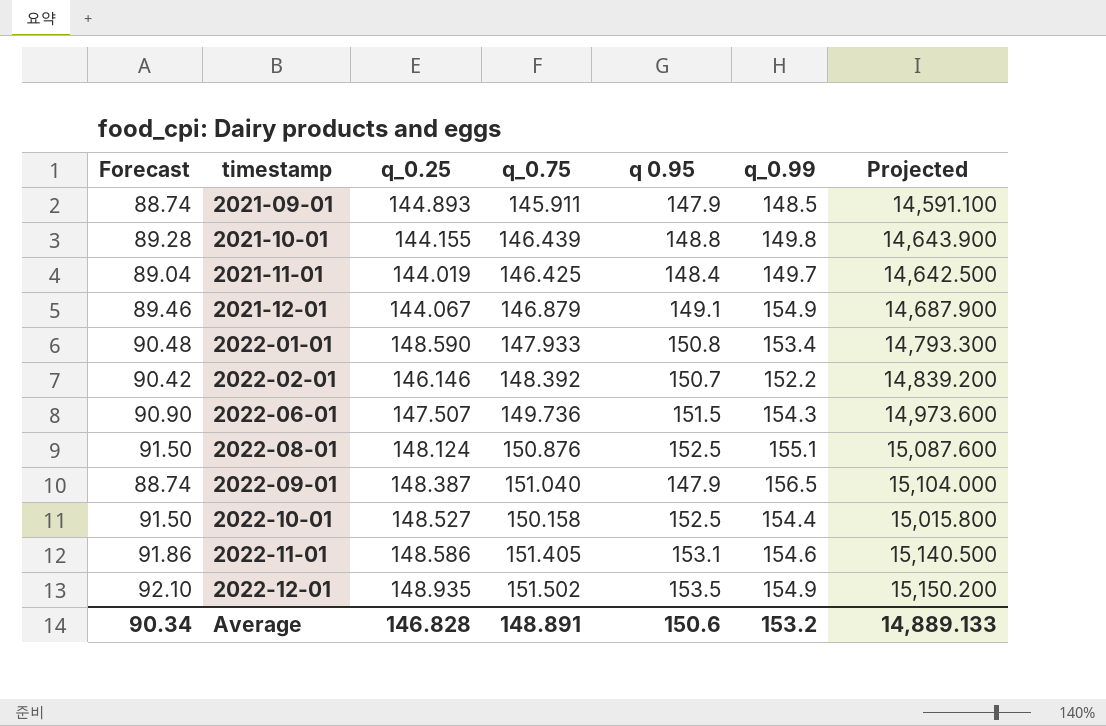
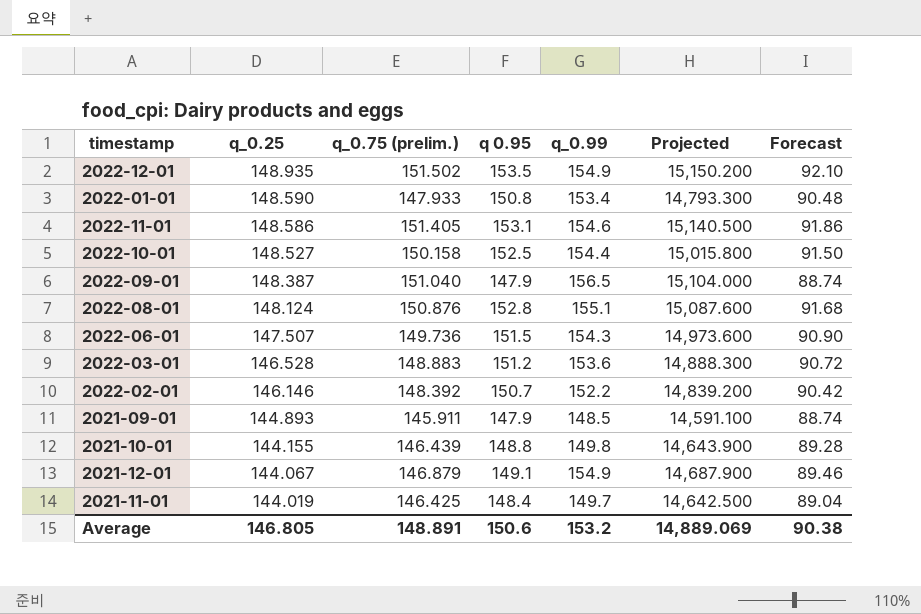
row order: timestamp ascending -> q_0.25 descending
column name: q_0.75 -> q_0.75 (prelim.)
column Forecast | position: 1 -> 7
2022-08-01 | q 0.95: 152.5 -> 152.8
2022-08-01 | Forecast: 91.50 -> 91.68
row 2022-03-01: none -> 146.528 | 148.883 | 151.2 | 153.6 | 14,888.300 | 90.72
Average | q_0.25: 146.828 -> 146.805
Average | Projected: 14,889.133 -> 14,889.069
Average | Forecast: 90.34 -> 90.38

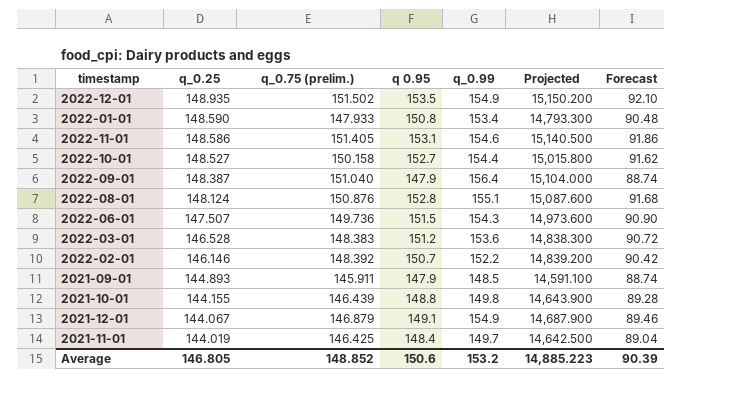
2022-10-01 | q 0.95: 152.5 -> 152.7
2022-10-01 | Forecast: 91.50 -> 91.62
2022-09-01 | q_0.99: 156.5 -> 156.4
2022-03-01 | q_0.75 (prelim.): 148.883 -> 148.383
2022-03-01 | Projected: 14,888.300 -> 14,838.300
Average | q_0.75 (prelim.): 148.891 -> 148.852
Average | Projected: 14,889.069 -> 14,885.223
Average | Forecast: 90.38 -> 90.39

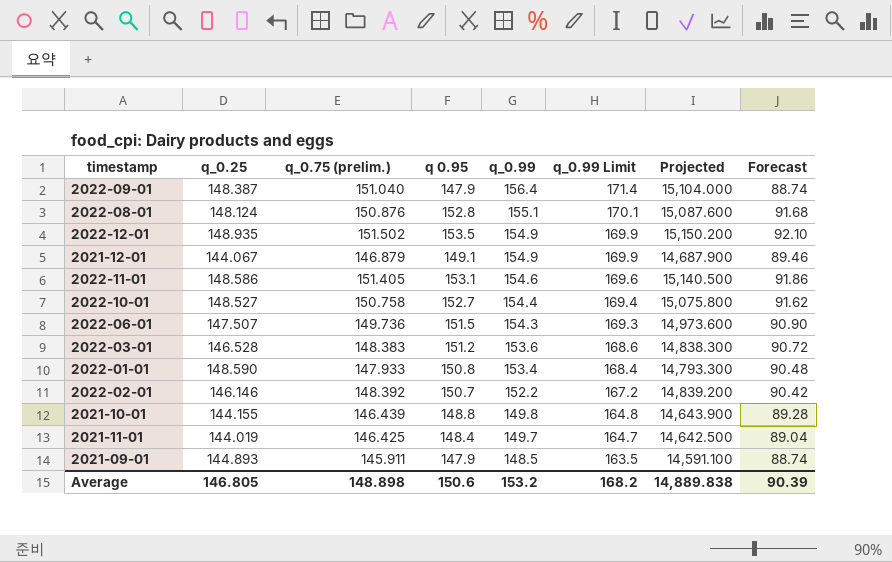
row order: q_0.25 descending -> q_0.99 descending
column q_0.99 Limit | formula: none -> [q_0.99] + 15
2022-10-01 | q_0.75 (prelim.): 150.158 -> 150.758
2022-10-01 | Projected: 15,015.800 -> 15,075.800
Average | q_0.75 (prelim.): 148.852 -> 148.898
Average | Projected: 14,885.223 -> 14,889.838

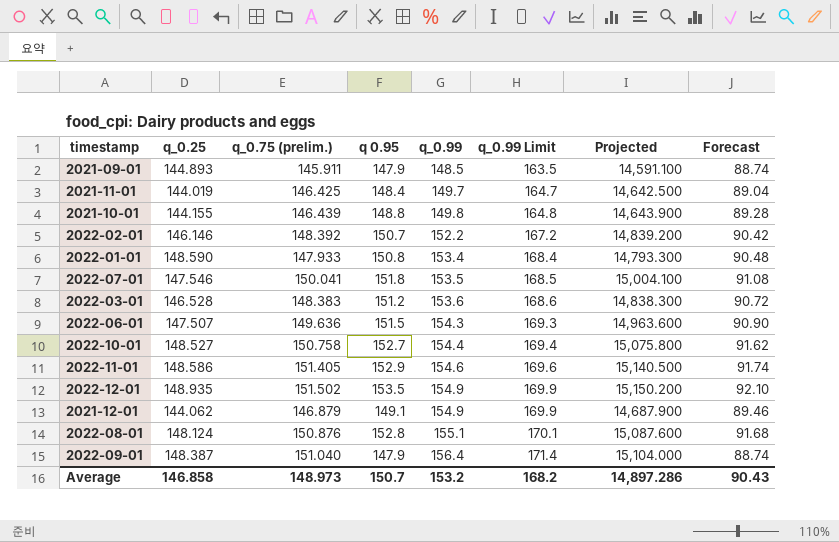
row order: q_0.99 descending -> q_0.99 ascending
row 2022-07-01: none -> 147.546 | 150.041 | 151.8 | 153.5 | 168.5 | 15,004.100 | 91.08
2022-06-01 | q_0.75 (prelim.): 149.736 -> 149.636
2022-06-01 | Projected: 14,973.600 -> 14,963.600
2022-11-01 | q 0.95: 153.1 -> 152.9
2022-11-01 | Forecast: 91.86 -> 91.74
2021-12-01 | q_0.25: 144.067 -> 144.062
Average | q_0.25: 146.805 -> 146.858
Average | q_0.75 (prelim.): 148.898 -> 148.973
Average | q 0.95: 150.6 -> 150.7
Average | Projected: 14,889.838 -> 14,897.286
Average | Forecast: 90.39 -> 90.43

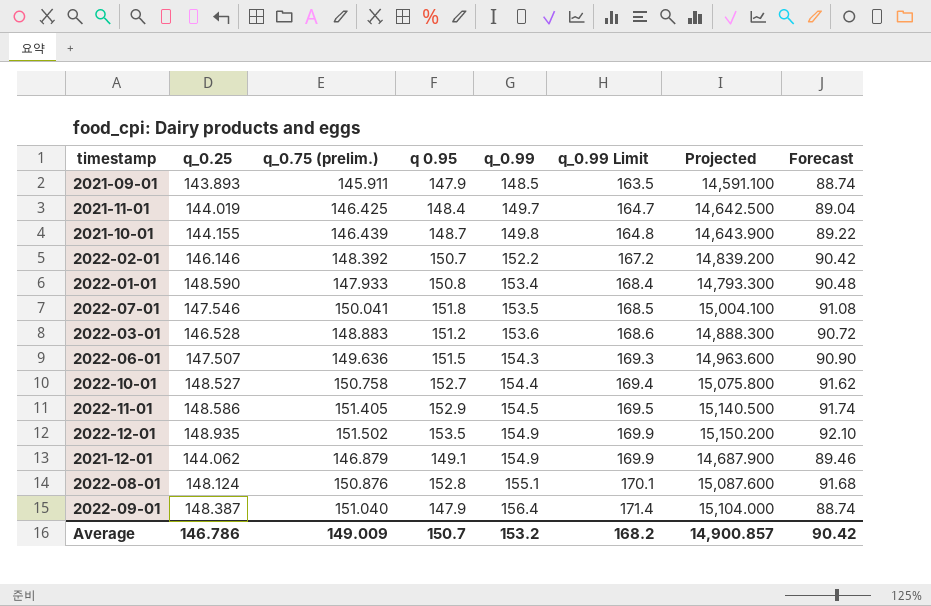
2021-09-01 | q_0.25: 144.893 -> 143.893
2021-10-01 | q 0.95: 148.8 -> 148.7
2021-10-01 | Forecast: 89.28 -> 89.22
2022-03-01 | q_0.75 (prelim.): 148.383 -> 148.883
2022-03-01 | Projected: 14,838.300 -> 14,888.300
2022-11-01 | q_0.99: 154.6 -> 154.5
2022-11-01 | q_0.99 Limit: 169.6 -> 169.5
Average | q_0.25: 146.858 -> 146.786
Average | q_0.75 (prelim.): 148.973 -> 149.009
Average | Projected: 14,897.286 -> 14,900.857
Average | Forecast: 90.43 -> 90.42

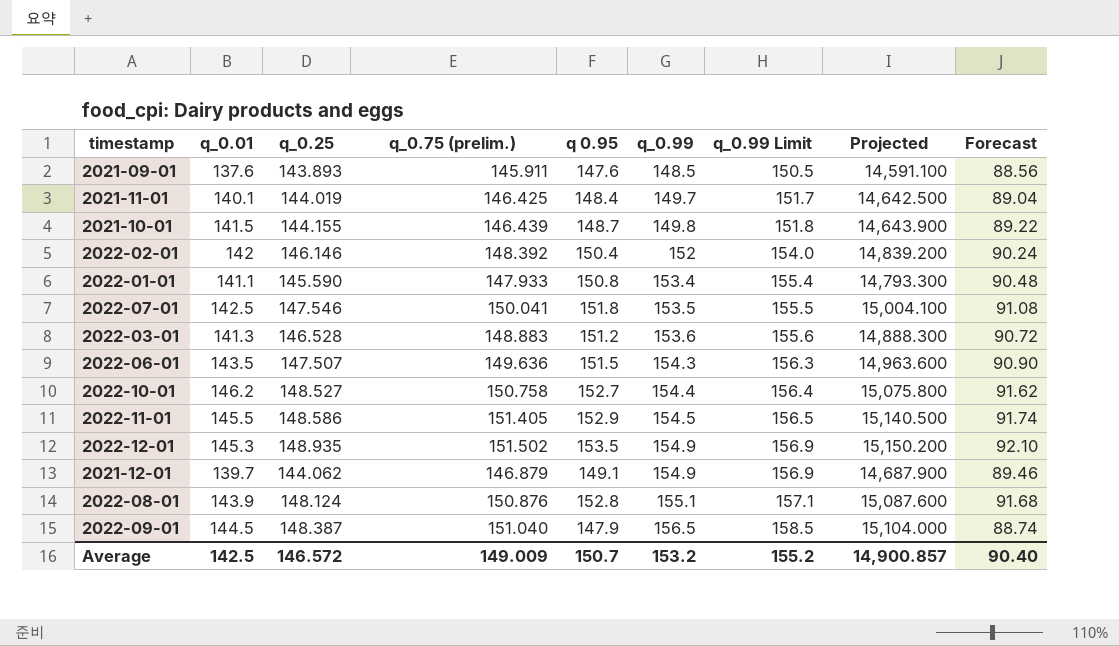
column q_0.01 | position: none -> 2
column q_0.99 Limit | formula: [q_0.99] + 15 -> [q_0.99] + 2
2021-09-01 | q 0.95: 147.9 -> 147.6
2021-09-01 | Forecast: 88.74 -> 88.56
2022-02-01 | q 0.95: 150.7 -> 150.4
2022-02-01 | q_0.99: 152.2 -> 152
2022-02-01 | Forecast: 90.42 -> 90.24
2022-01-01 | q_0.25: 148.590 -> 145.590
2022-09-01 | q_0.99: 156.4 -> 156.5
Average | q_0.25: 146.786 -> 146.572
Average | q_0.99 Limit: 168.2 -> 155.2
Average | Forecast: 90.42 -> 90.40

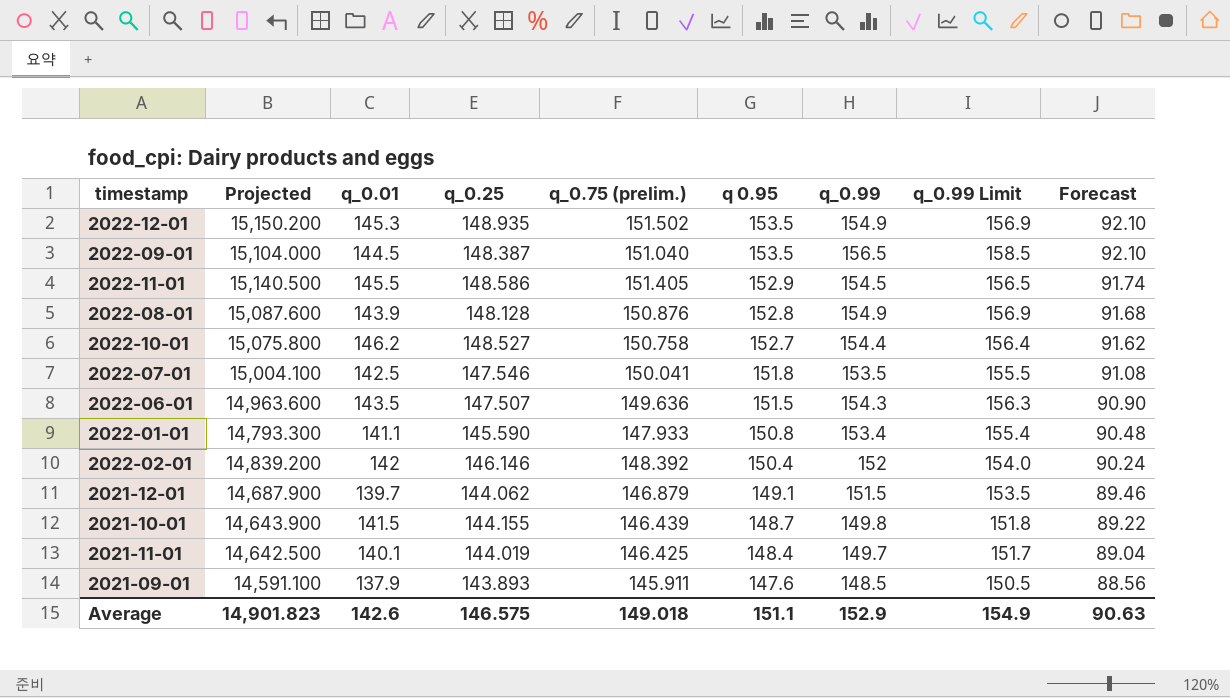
row order: q_0.99 ascending -> q 0.95 descending
column Projected | position: 8 -> 2
row 2022-03-01: 141.3 | 146.528 | 148.883 | 151.2 | 153.6 | 155.6 | 14,888.300 | 90.72 -> none
2022-09-01 | q 0.95: 147.9 -> 153.5
2022-09-01 | Forecast: 88.74 -> 92.10
2022-08-01 | q_0.25: 148.124 -> 148.128
2022-08-01 | q_0.99: 155.1 -> 154.9
2022-08-01 | q_0.99 Limit: 157.1 -> 156.9
2021-12-01 | q_0.99: 154.9 -> 151.5
2021-12-01 | q_0.99 Limit: 156.9 -> 153.5
2021-09-01 | q_0.01: 137.6 -> 137.9
Average | Projected: 14,900.857 -> 14,901.823
Average | q_0.01: 142.5 -> 142.6
Average | q_0.25: 146.572 -> 146.575
Average | q_0.75 (prelim.): 149.009 -> 149.018
Average | q 0.95: 150.7 -> 151.1
Average | q_0.99: 153.2 -> 152.9
Average | q_0.99 Limit: 155.2 -> 154.9
Average | Forecast: 90.40 -> 90.63

